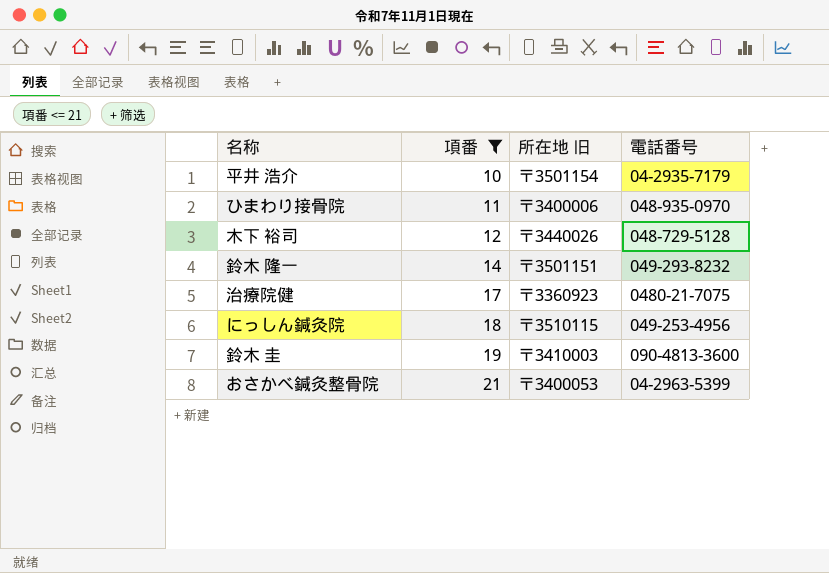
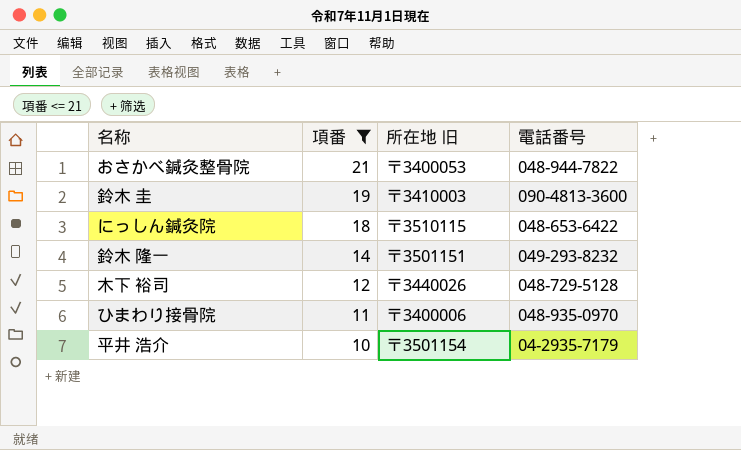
row order: 項番 ascending -> 項番 descending
row 治療院健: 17 | 〒3360923 | 0480-21-7075 -> none
おさかべ鍼灸整骨院 | 電話番号: 04-2963-5399 -> 048-944-7822
にっしん鍼灸院 | 電話番号: 049-253-4956 -> 048-653-6422

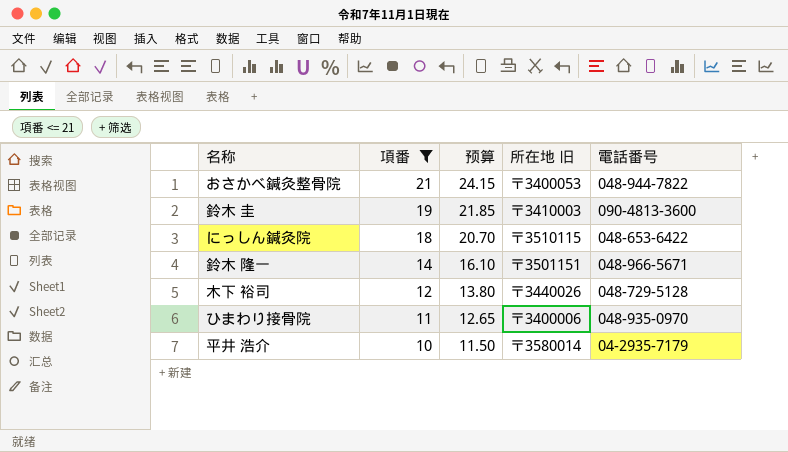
column 预算 | formula: none -> [項番] * 1.15
鈴木 隆一 | 電話番号: 049-293-8232 -> 048-966-5671
平井 浩介 | 所在地 旧: 〒3501154 -> 〒3580014

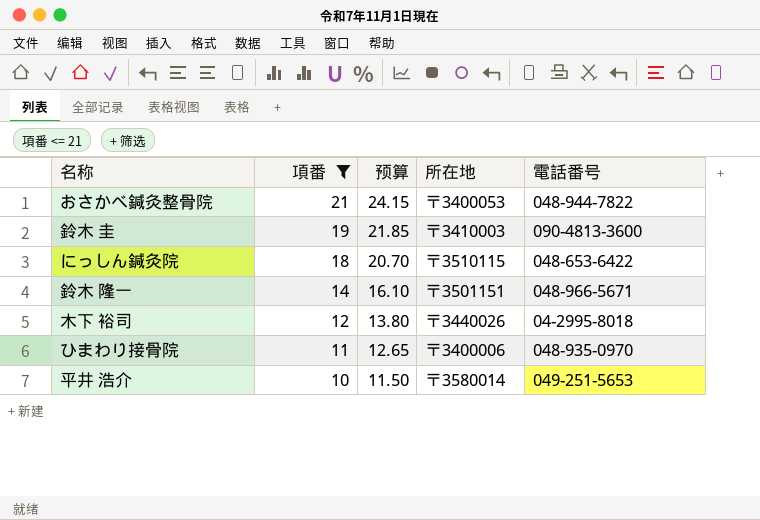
column name: 所在地 旧 -> 所在地
木下 裕司 | 電話番号: 048-729-5128 -> 04-2995-8018
平井 浩介 | 電話番号: 04-2935-7179 -> 049-251-5653

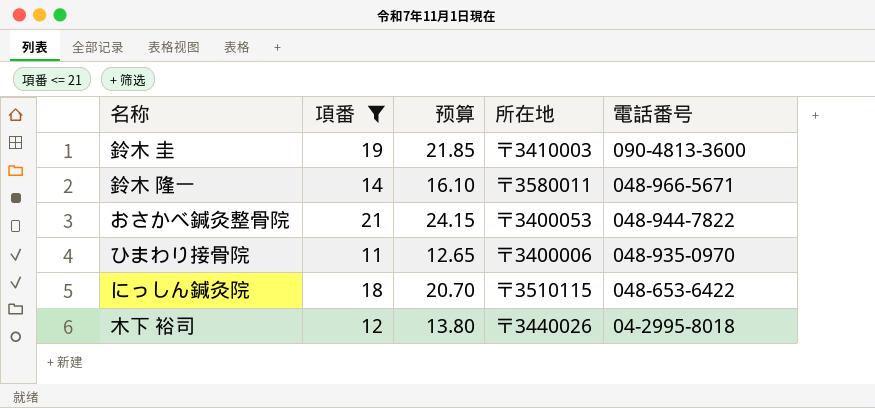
row order: 項番 descending -> 電話番号 descending
row 平井 浩介: 10 | 11.50 | 〒3580014 | 049-251-5653 -> none
鈴木 隆一 | 所在地: 〒3501151 -> 〒3580011

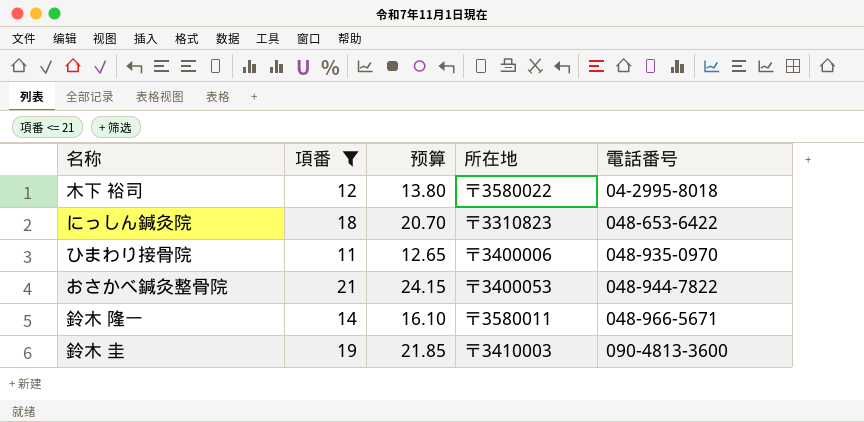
row order: 電話番号 descending -> 電話番号 ascending
木下 裕司 | 所在地: 〒3440026 -> 〒3580022
にっしん鍼灸院 | 所在地: 〒3510115 -> 〒3310823

